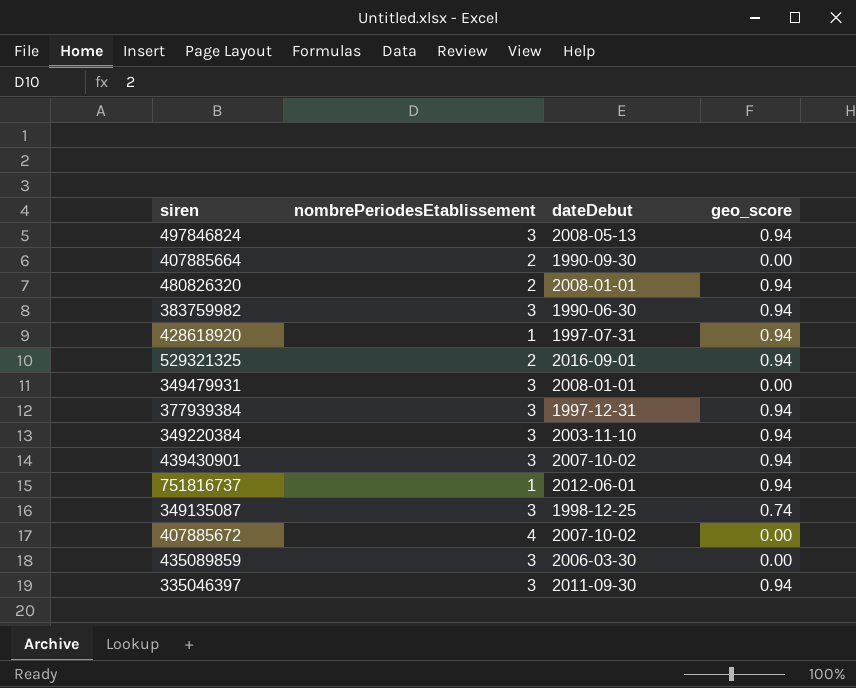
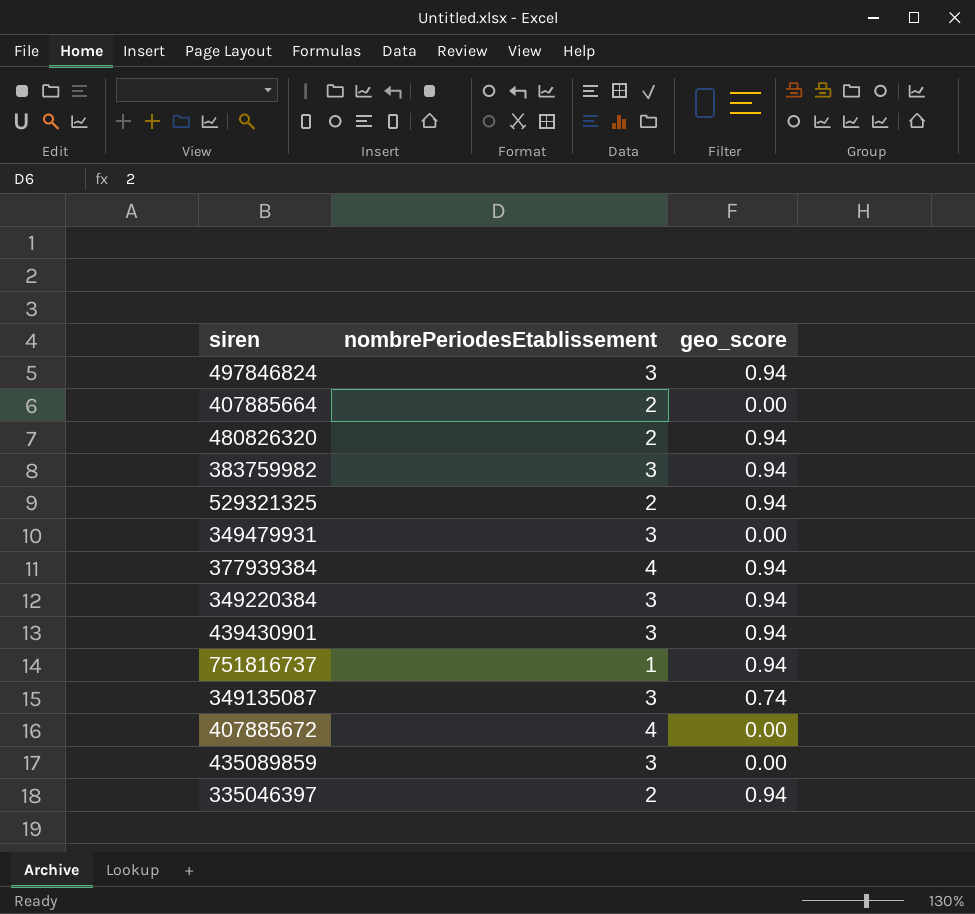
column dateDebut | position: 3 -> none
row 428618920: 1 | 1997-07-31 | 0.94 -> none
377939384 | nombrePeriodesEtablissement: 3 -> 4
335046397 | nombrePeriodesEtablissement: 3 -> 2

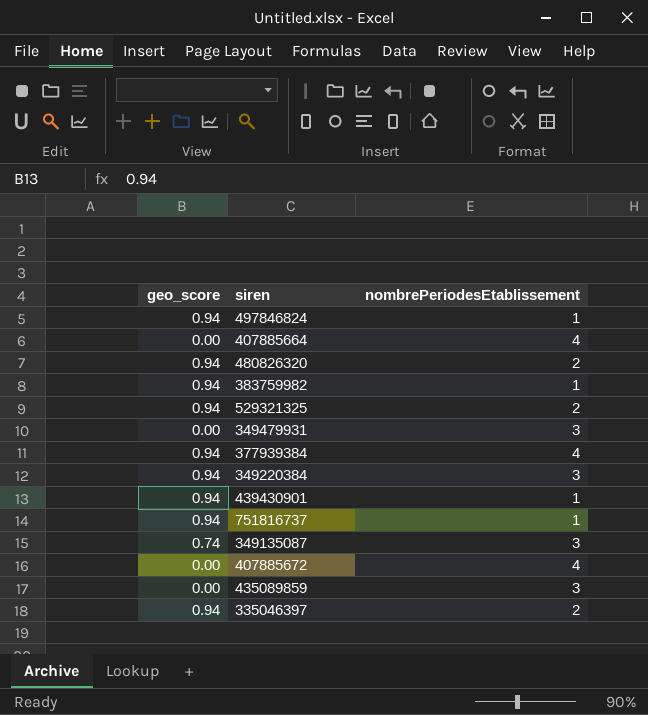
column geo_score | position: 3 -> 1
497846824 | nombrePeriodesEtablissement: 3 -> 1
407885664 | nombrePeriodesEtablissement: 2 -> 4
383759982 | nombrePeriodesEtablissement: 3 -> 1
439430901 | nombrePeriodesEtablissement: 3 -> 1

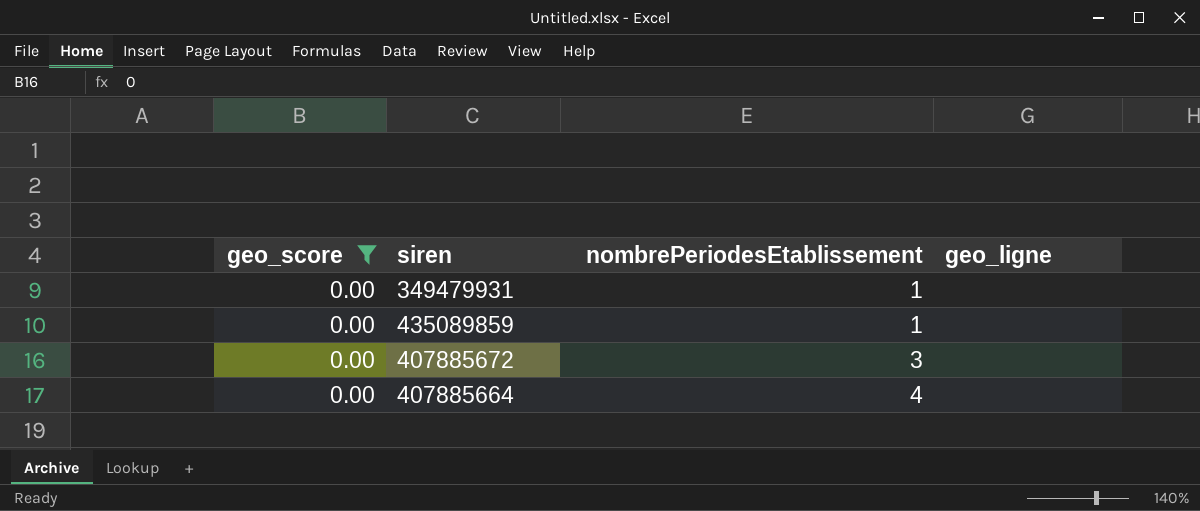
filter: none -> geo_score = 0.00
row order: none -> nombrePeriodesEtablissement ascending
column geo_ligne | position: none -> 4
349479931 | nombrePeriodesEtablissement: 3 -> 1
435089859 | nombrePeriodesEtablissement: 3 -> 1
407885672 | nombrePeriodesEtablissement: 4 -> 3

